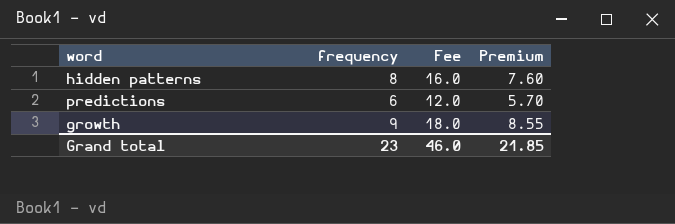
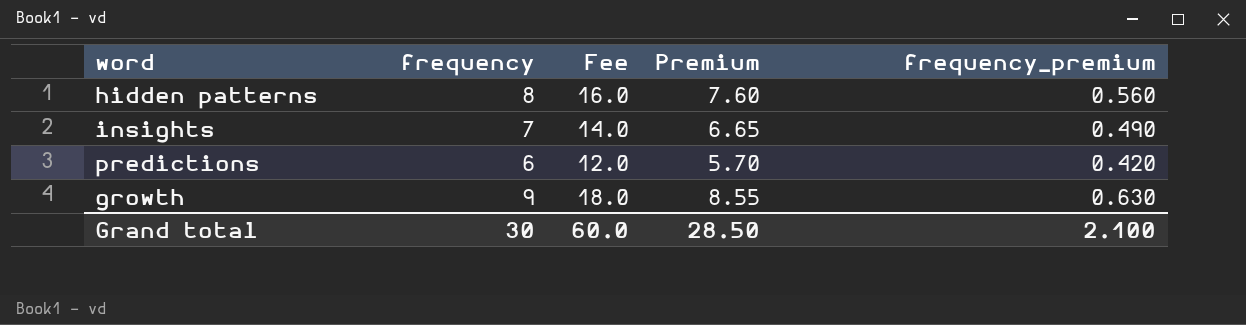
column frequency_premium | formula: none -> [frequency] * 0.07
row insights: none -> 7 | 14.0 | 6.65 | 0.490
Grand total | frequency: 23 -> 30
Grand total | Fee: 46.0 -> 60.0
Grand total | Premium: 21.85 -> 28.50

